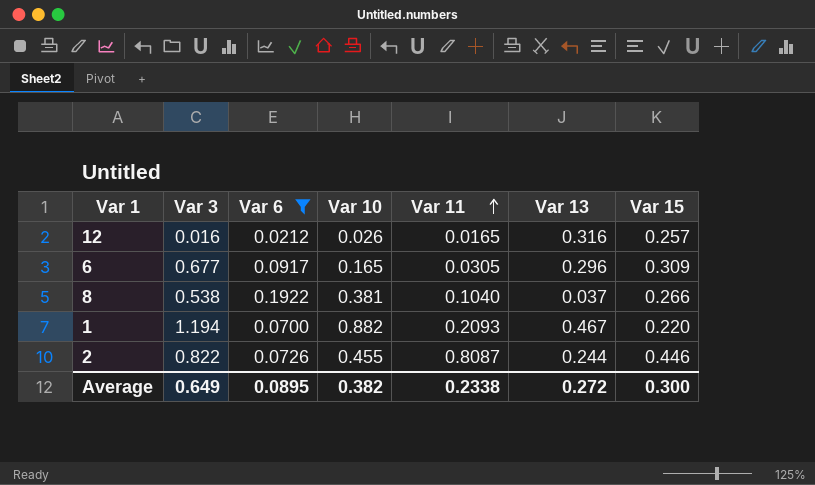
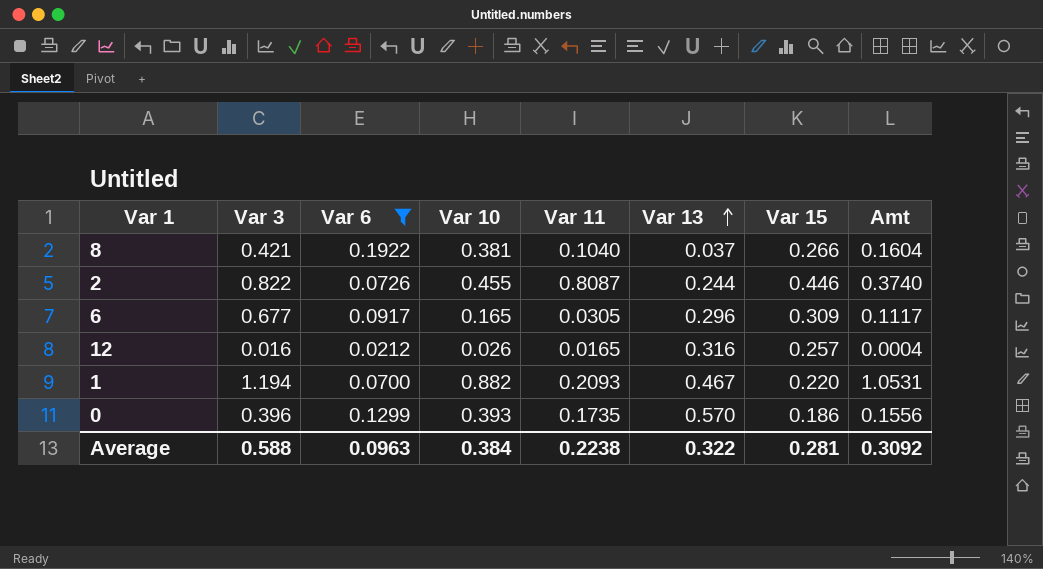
row order: Var 11 ascending -> Var 13 ascending
column Amt | formula: none -> [Var 3] * [Var 10]
8 | Var 3: 0.538 -> 0.421
row 0: none -> 0.396 | 0.1299 | 0.393 | 0.1735 | 0.570 | 0.186 | 0.1556
Average | Var 3: 0.649 -> 0.588
Average | Var 6: 0.0895 -> 0.0963
Average | Var 10: 0.382 -> 0.384
Average | Var 11: 0.2338 -> 0.2238
Average | Var 13: 0.272 -> 0.322
Average | Var 15: 0.300 -> 0.281

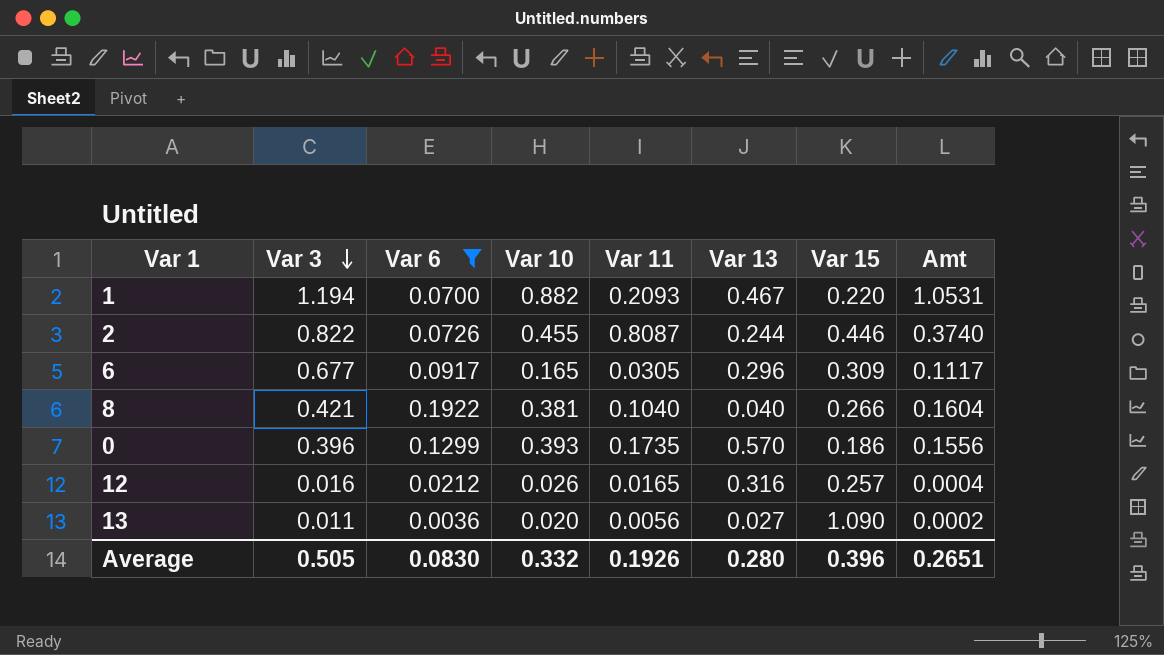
row order: Var 13 ascending -> Var 3 descending
8 | Var 13: 0.037 -> 0.040
row 13: none -> 0.011 | 0.0036 | 0.020 | 0.0056 | 0.027 | 1.090 | 0.0002
Average | Var 3: 0.588 -> 0.505
Average | Var 6: 0.0963 -> 0.0830
Average | Var 10: 0.384 -> 0.332
Average | Var 11: 0.2238 -> 0.1926
Average | Var 13: 0.322 -> 0.280
Average | Var 15: 0.281 -> 0.396
Average | Amt: 0.3092 -> 0.2651

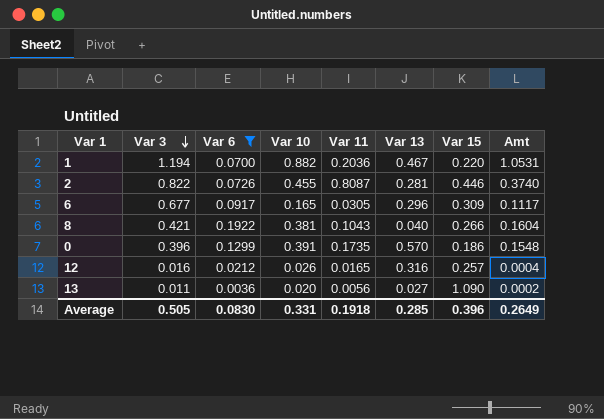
1 | Var 11: 0.2093 -> 0.2036
2 | Var 13: 0.244 -> 0.281
8 | Var 11: 0.1040 -> 0.1043
0 | Var 10: 0.393 -> 0.391
0 | Amt: 0.1556 -> 0.1548
Average | Var 10: 0.332 -> 0.331
Average | Var 11: 0.1926 -> 0.1918
Average | Var 13: 0.280 -> 0.285
Average | Amt: 0.2651 -> 0.2649

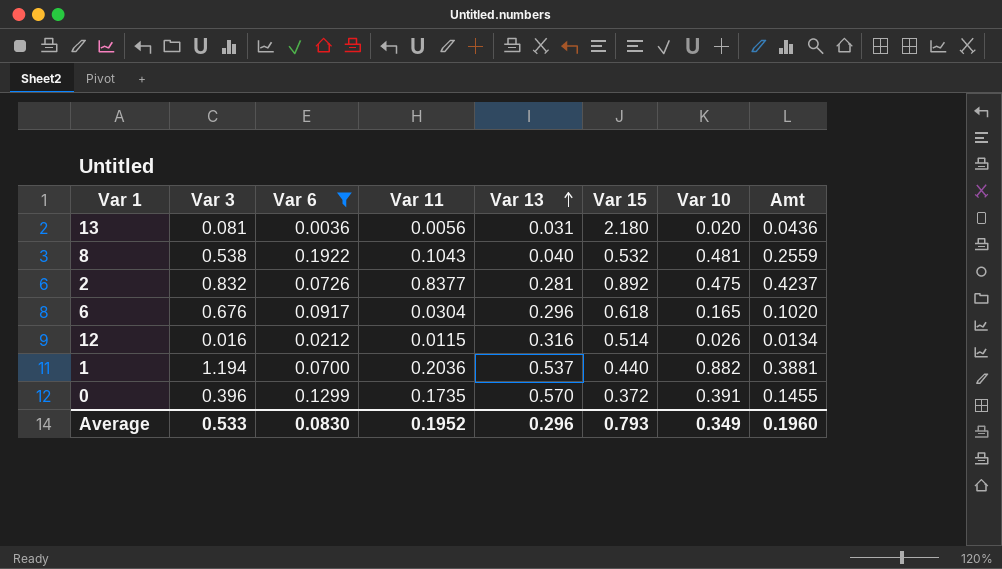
row order: Var 3 descending -> Var 13 ascending
column Var 10 | position: 4 -> 7
column Amt | formula: [Var 3] * [Var 10] -> [Var 15] * [Var 10]
13 | Var 3: 0.011 -> 0.081
13 | Var 13: 0.027 -> 0.031
13 | Var 15: 1.090 -> 2.180
8 | Var 3: 0.421 -> 0.538
8 | Var 15: 0.266 -> 0.532
8 | Var 10: 0.381 -> 0.481
2 | Var 3: 0.822 -> 0.832
2 | Var 11: 0.8087 -> 0.8377
2 | Var 15: 0.446 -> 0.892
2 | Var 10: 0.455 -> 0.475
6 | Var 3: 0.677 -> 0.676
6 | Var 11: 0.0305 -> 0.0304
6 | Var 15: 0.309 -> 0.618
12 | Var 11: 0.0165 -> 0.0115
12 | Var 15: 0.257 -> 0.514
1 | Var 13: 0.467 -> 0.537
1 | Var 15: 0.220 -> 0.440
0 | Var 15: 0.186 -> 0.372
Average | Var 3: 0.505 -> 0.533
Average | Var 11: 0.1918 -> 0.1952
Average | Var 13: 0.285 -> 0.296
Average | Var 15: 0.396 -> 0.793
Average | Var 10: 0.331 -> 0.349
Average | Amt: 0.2649 -> 0.1960

